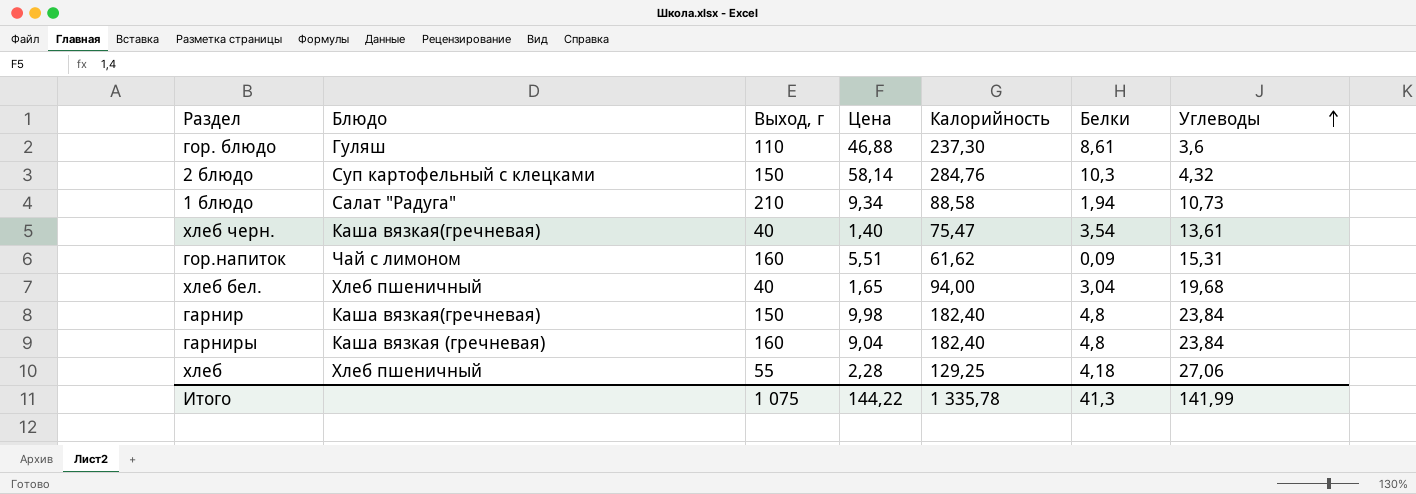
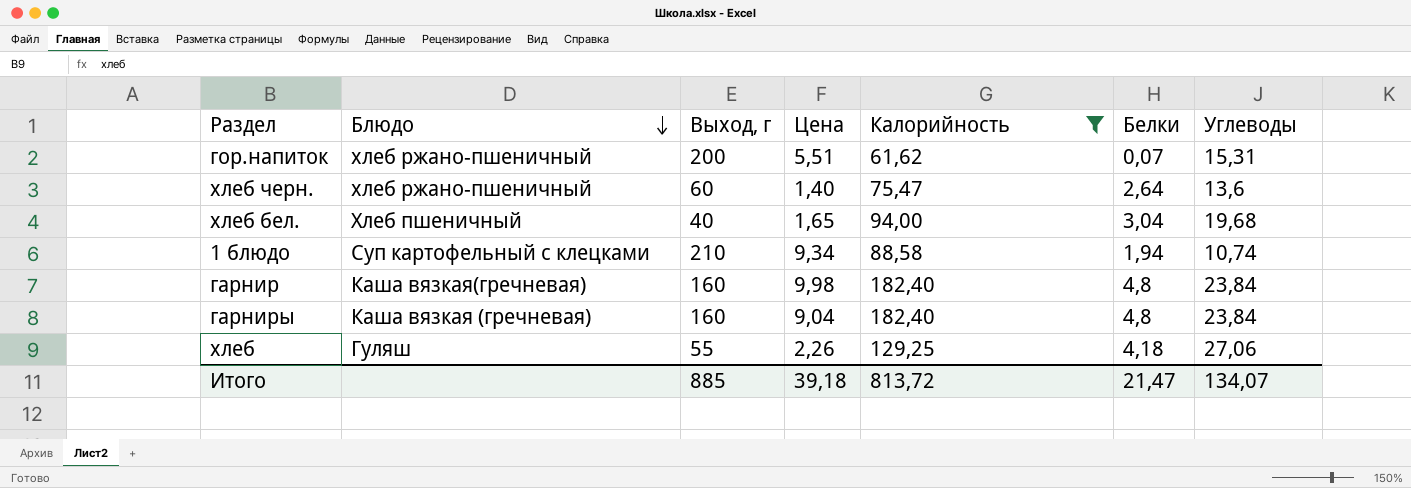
filter: none -> Калорийность <= 182,40
row order: Углеводы ascending -> Блюдо descending
гор.напиток | Блюдо: Чай с лимоном -> хлеб ржано-пшеничный
гор.напиток | Выход, г: 160 -> 200
гор.напиток | Белки: 0,09 -> 0,07
хлеб черн. | Блюдо: Каша вязкая(гречневая) -> хлеб ржано-пшеничный
хлеб черн. | Выход, г: 40 -> 60
хлеб черн. | Белки: 3,54 -> 2,64
хлеб черн. | Углеводы: 13,61 -> 13,6
1 блюдо | Блюдо: Салат "Радуга" -> Суп картофельный с клецками
1 блюдо | Углеводы: 10,73 -> 10,74
гарнир | Выход, г: 150 -> 160
хлеб | Блюдо: Хлеб пшеничный -> Гуляш
хлеб | Цена: 2,28 -> 2,26
Итого | Выход, г: 1 075 -> 885
Итого | Цена: 144,22 -> 39,18
Итого | Калорийность: 1 335,78 -> 813,72
Итого | Белки: 41,3 -> 21,47
Итого | Углеводы: 141,99 -> 134,07

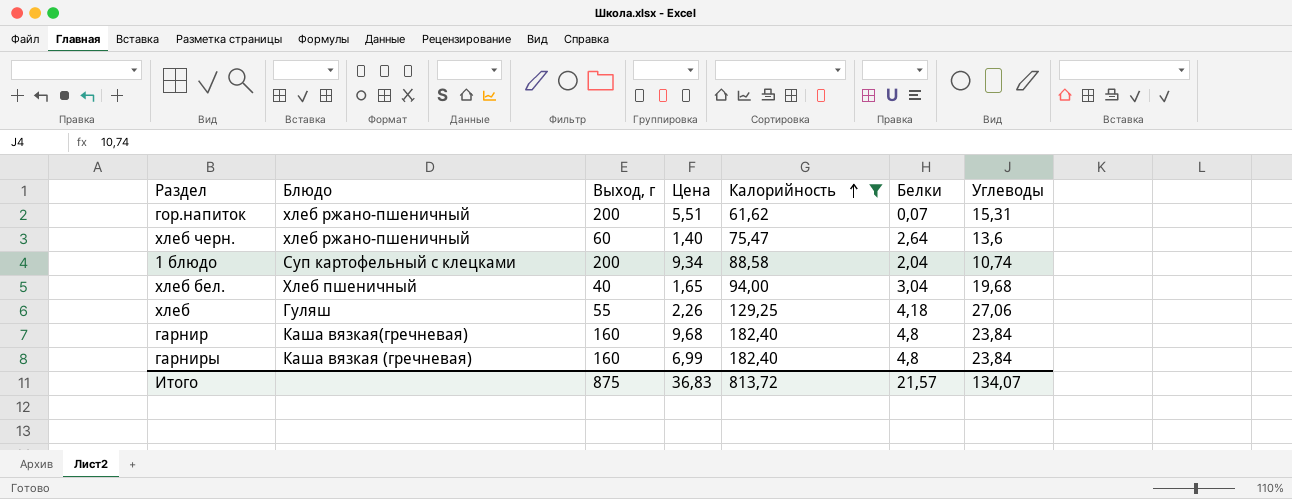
row order: Блюдо descending -> Калорийность ascending
1 блюдо | Выход, г: 210 -> 200
1 блюдо | Белки: 1,94 -> 2,04
гарнир | Цена: 9,98 -> 9,68
гарниры | Цена: 9,04 -> 6,99
Итого | Выход, г: 885 -> 875
Итого | Цена: 39,18 -> 36,83
Итого | Белки: 21,47 -> 21,57

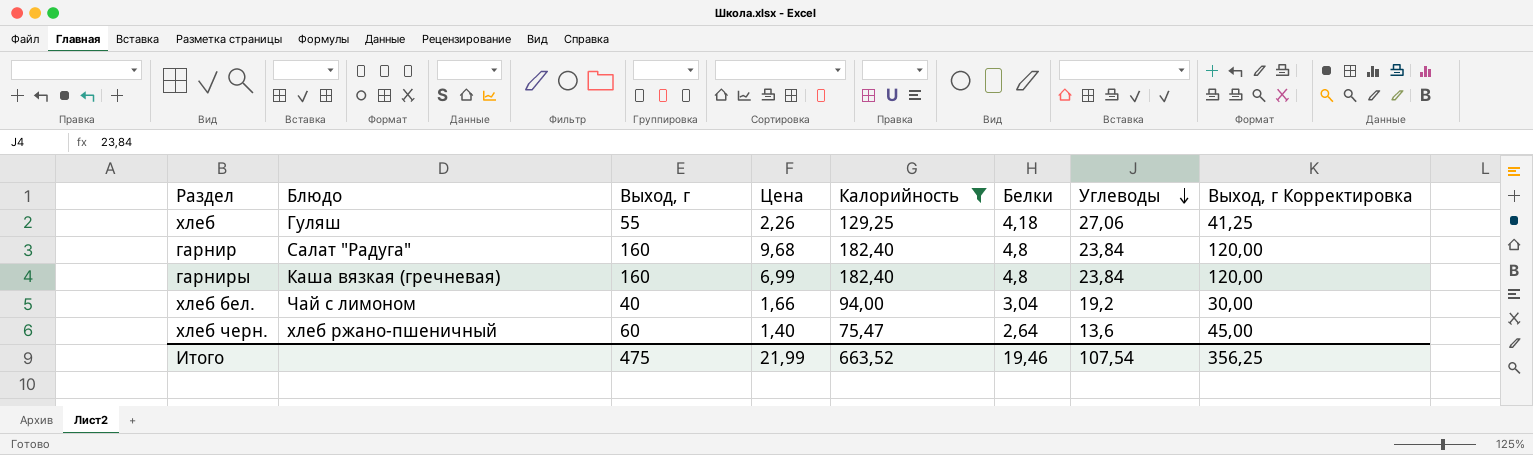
row order: Калорийность ascending -> Углеводы descending
column Выход, г Корректировка | formula: none -> [Выход, г] * 0,75
row гор.напиток: хлеб ржано-пшеничный | 200 | 5,51 | 61,62 | 0,07 | 15,31 -> none
row 1 блюдо: Суп картофельный с клецками | 200 | 9,34 | 88,58 | 2,04 | 10,74 -> none
гарнир | Блюдо: Каша вязкая(гречневая) -> Салат "Радуга"
хлеб бел. | Блюдо: Хлеб пшеничный -> Чай с лимоном
хлеб бел. | Цена: 1,65 -> 1,66
хлеб бел. | Углеводы: 19,68 -> 19,2
Итого | Выход, г: 875 -> 475
Итого | Цена: 36,83 -> 21,99
Итого | Калорийность: 813,72 -> 663,52
Итого | Белки: 21,57 -> 19,46
Итого | Углеводы: 134,07 -> 107,54

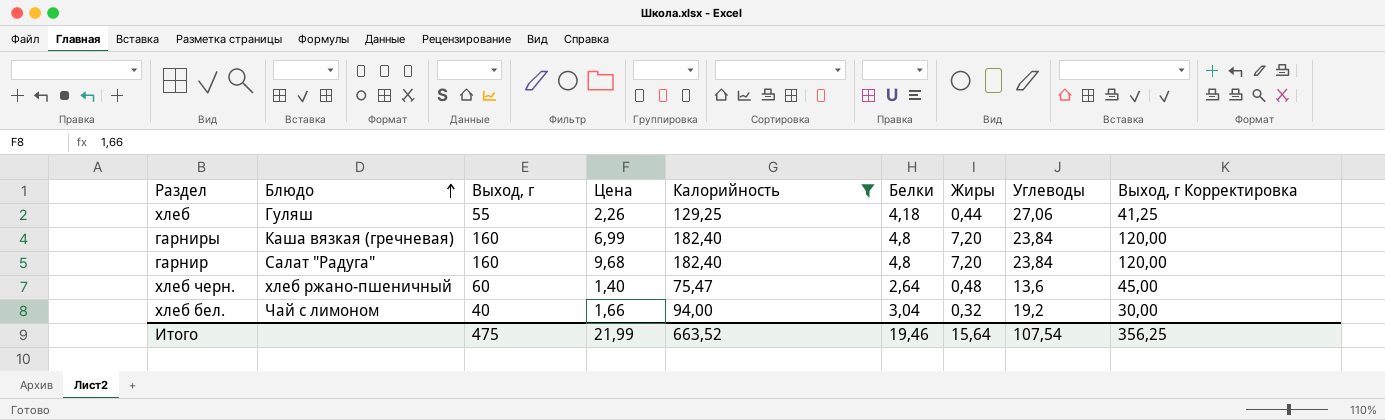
row order: Углеводы descending -> Блюдо ascending
column Жиры | position: none -> 7

